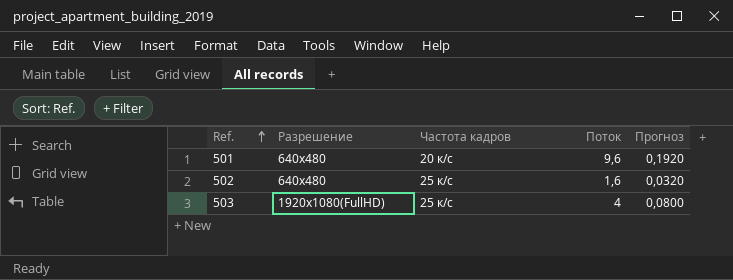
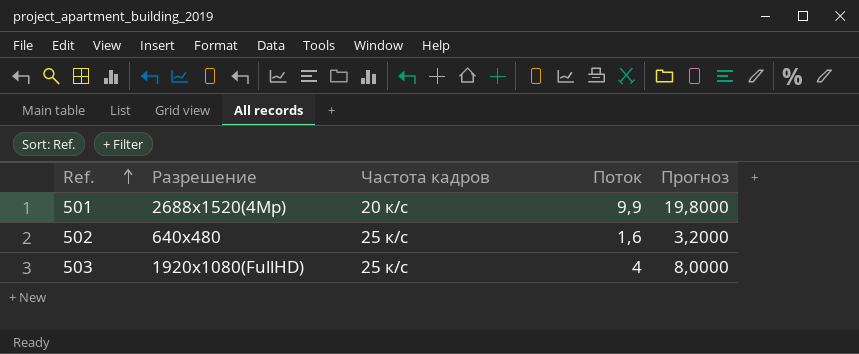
column Прогноз | formula: [Поток] * 0,02 -> [Поток] * 2
501 | Разрешение: 640х480 -> 2688х1520(4Mp)
501 | Поток: 9,6 -> 9,9

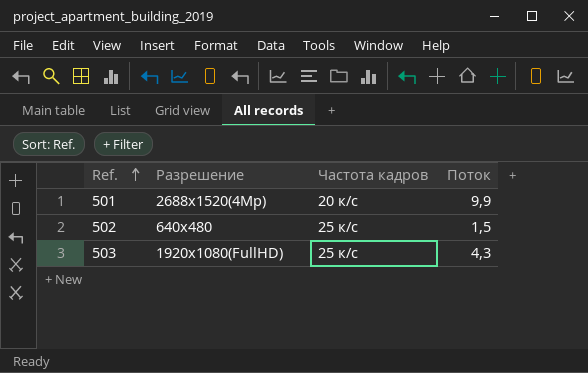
column Прогноз | formula: [Поток] * 2 -> none
502 | Поток: 1,6 -> 1,5
503 | Поток: 4 -> 4,3

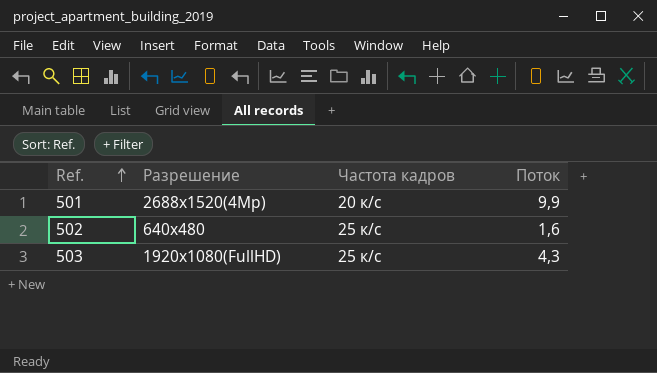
502 | Поток: 1,5 -> 1,6

